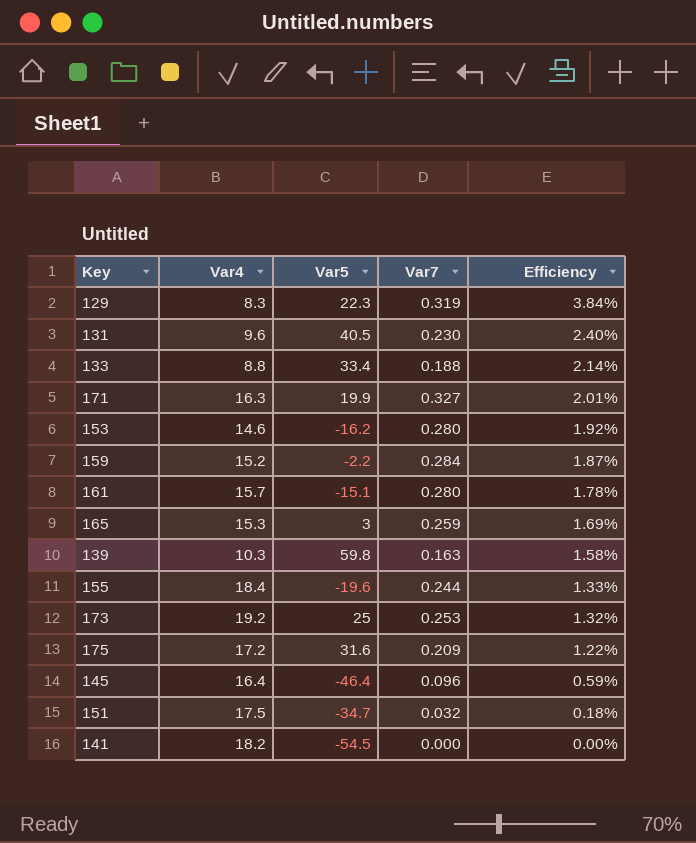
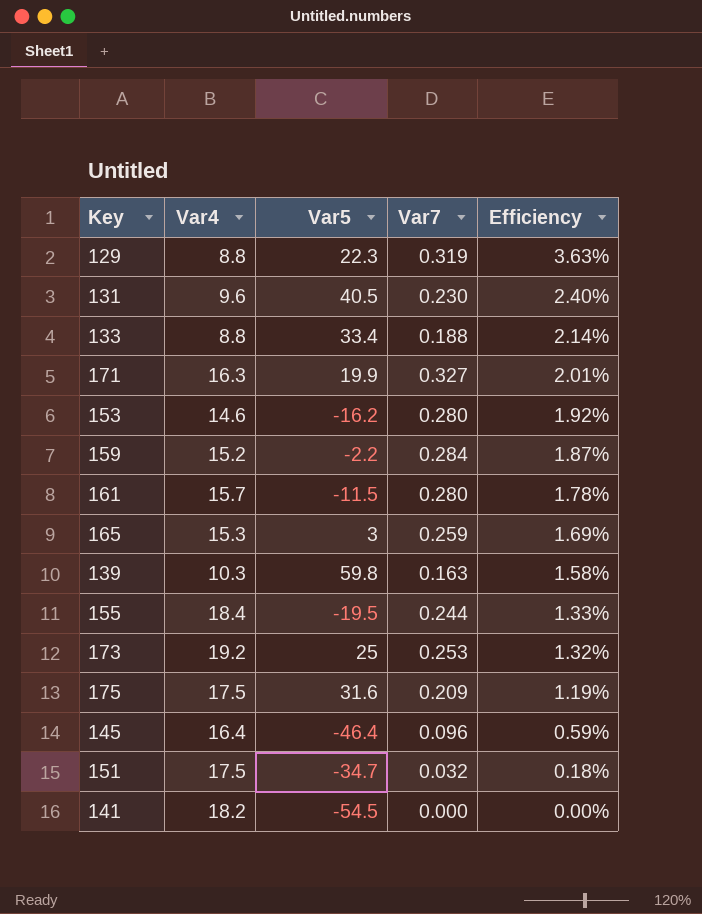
129 | Var4: 8.3 -> 8.8
129 | Efficiency: 3.84% -> 3.63%
161 | Var5: -15.1 -> -11.5
155 | Var5: -19.6 -> -19.5
175 | Var4: 17.2 -> 17.5
175 | Efficiency: 1.22% -> 1.19%

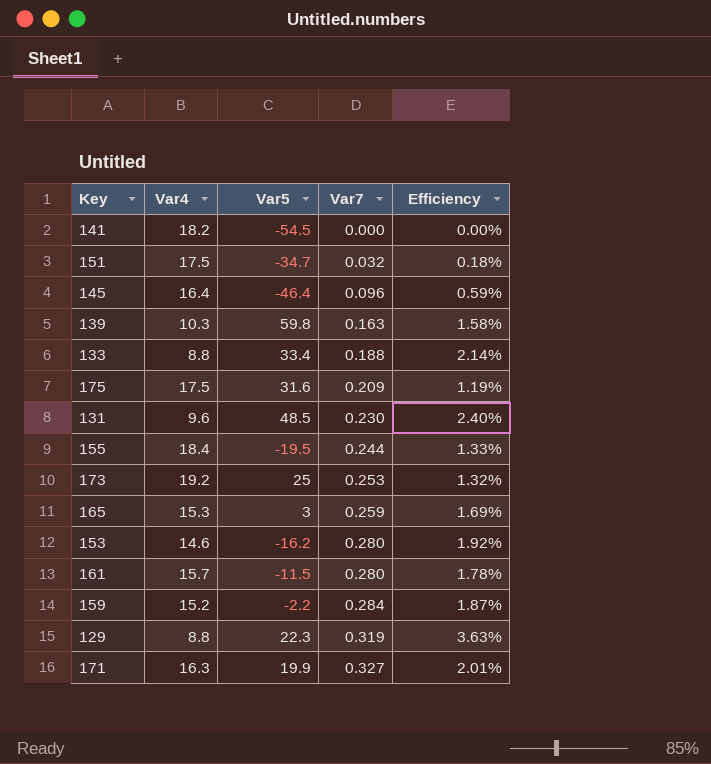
row order: Efficiency descending -> Var7 ascending
131 | Var5: 40.5 -> 48.5

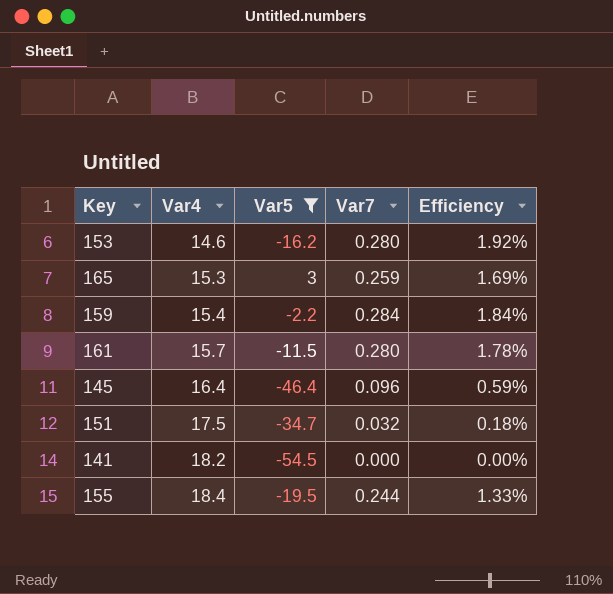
filter: none -> Var5 <= 3
row order: Var7 ascending -> Var4 ascending
159 | Var4: 15.2 -> 15.4
159 | Efficiency: 1.87% -> 1.84%

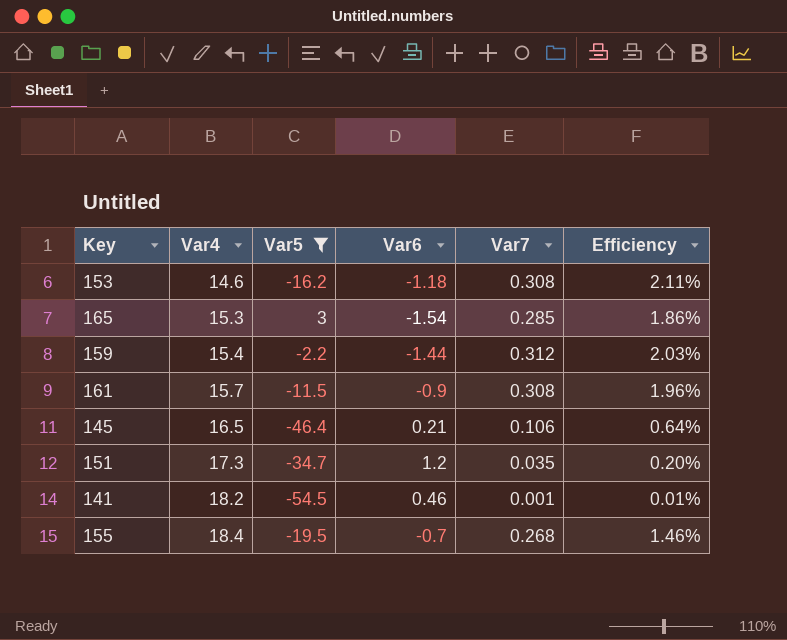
column Var6 | position: none -> 4
153 | Var7: 0.280 -> 0.308
153 | Efficiency: 1.92% -> 2.11%
165 | Var7: 0.259 -> 0.285
165 | Efficiency: 1.69% -> 1.86%
159 | Var7: 0.284 -> 0.312
159 | Efficiency: 1.84% -> 2.03%
161 | Var7: 0.280 -> 0.308
161 | Efficiency: 1.78% -> 1.96%
145 | Var4: 16.4 -> 16.5
145 | Var7: 0.096 -> 0.106
145 | Efficiency: 0.59% -> 0.64%
151 | Var4: 17.5 -> 17.3
151 | Var7: 0.032 -> 0.035
151 | Efficiency: 0.18% -> 0.20%
141 | Var7: 0.000 -> 0.001
141 | Efficiency: 0.00% -> 0.01%
155 | Var7: 0.244 -> 0.268
155 | Efficiency: 1.33% -> 1.46%

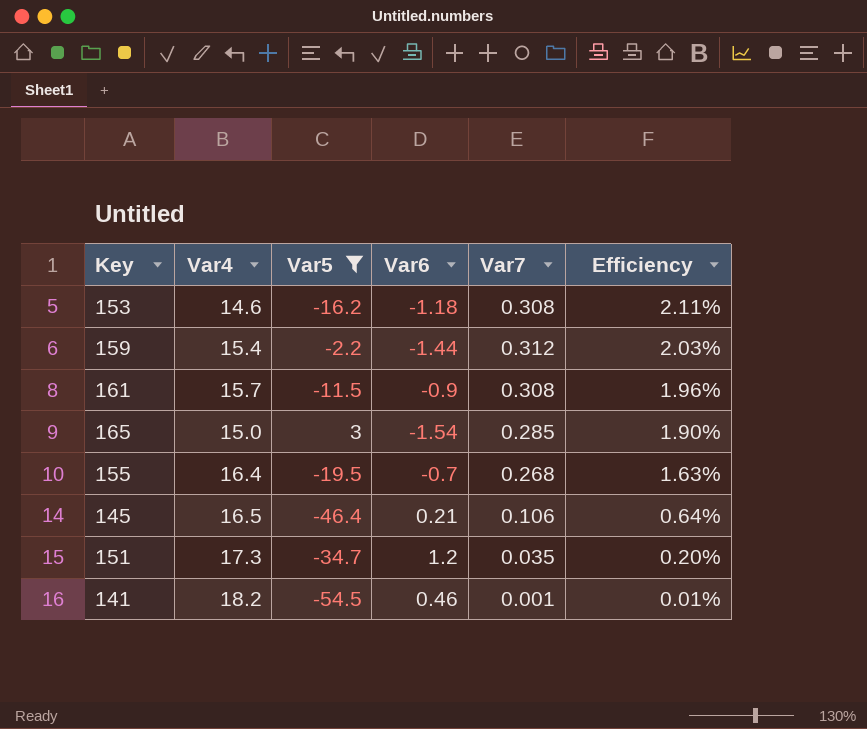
row order: Var4 ascending -> Efficiency descending
165 | Var4: 15.3 -> 15.0
165 | Efficiency: 1.86% -> 1.90%
155 | Var4: 18.4 -> 16.4
155 | Efficiency: 1.46% -> 1.63%

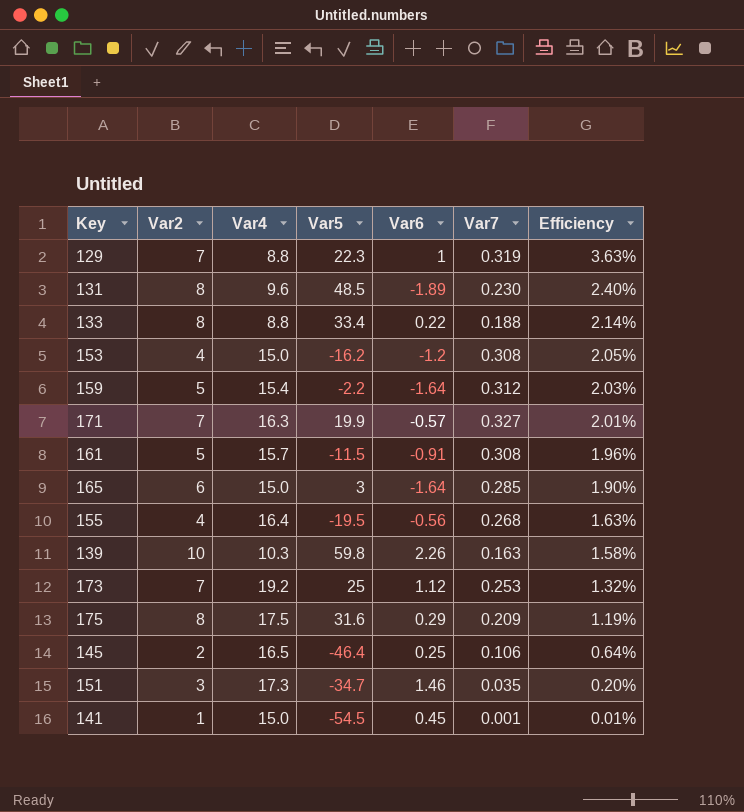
filter: Var5 <= 3 -> none
column Var2 | position: none -> 2
153 | Var4: 14.6 -> 15.0
153 | Var6: -1.18 -> -1.2
153 | Efficiency: 2.11% -> 2.05%
159 | Var6: -1.44 -> -1.64
161 | Var6: -0.9 -> -0.91
165 | Var6: -1.54 -> -1.64
155 | Var6: -0.7 -> -0.56
145 | Var6: 0.21 -> 0.25
151 | Var6: 1.2 -> 1.46
141 | Var4: 18.2 -> 15.0
141 | Var6: 0.46 -> 0.45

